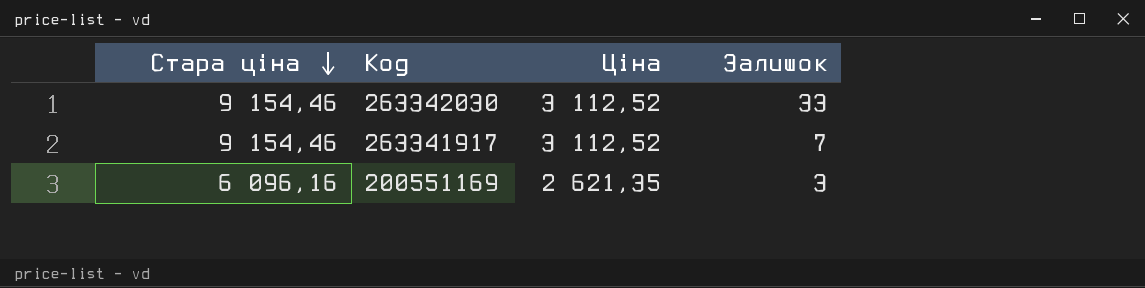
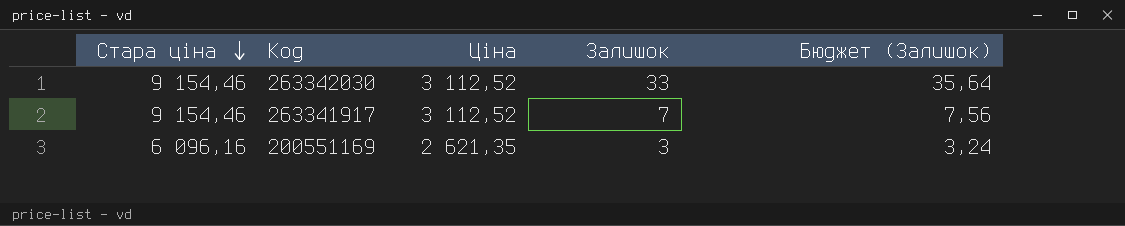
column Бюджет (Залишок) | formula: none -> [Залишок] * 1,08

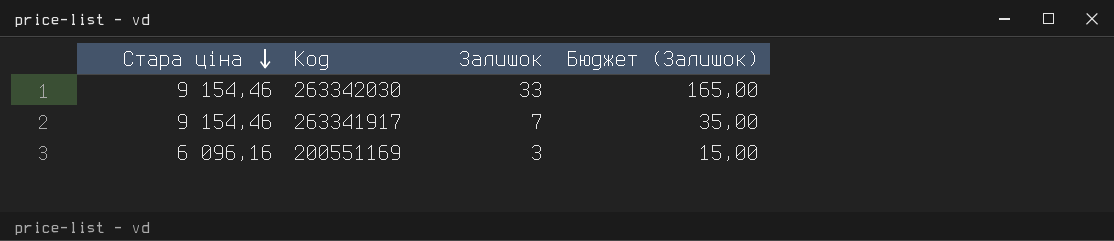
column Ціна | position: 3 -> none
column Бюджет (Залишок) | formula: [Залишок] * 1,08 -> [Залишок] * 5

